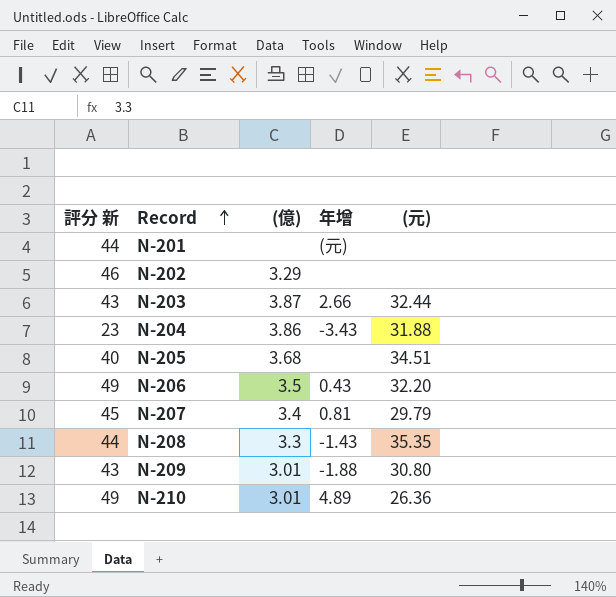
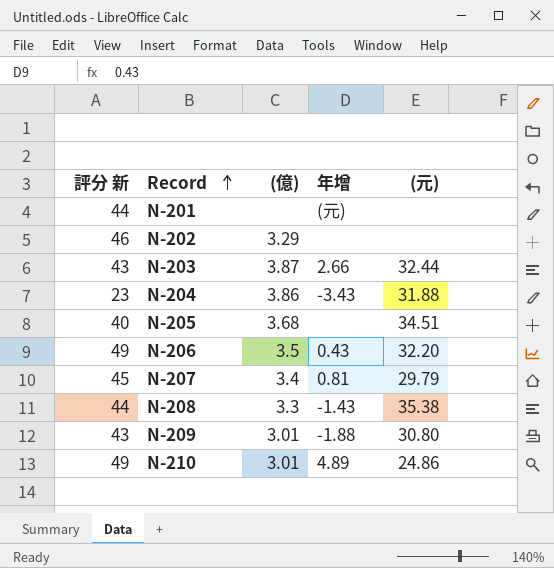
N-208 | (元): 35.35 -> 35.38
N-210 | (元): 26.36 -> 24.86

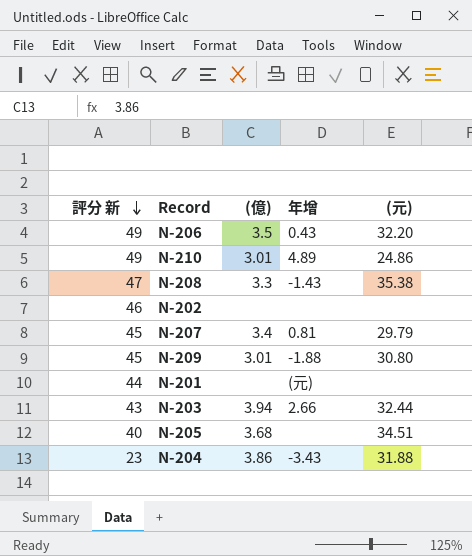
row order: Record ascending -> 評分 新 descending
N-208 | 評分 新: 44 -> 47
N-202 | (億): 3.29 -> none
N-209 | 評分 新: 43 -> 45
N-203 | (億): 3.87 -> 3.94

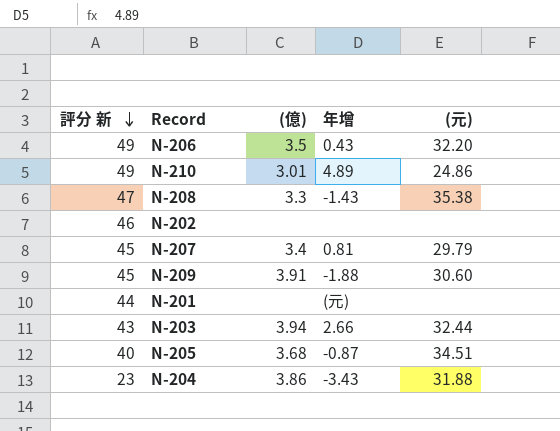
N-209 | (億): 3.01 -> 3.91
N-209 | (元): 30.80 -> 30.60
N-205 | 年增: none -> -0.87

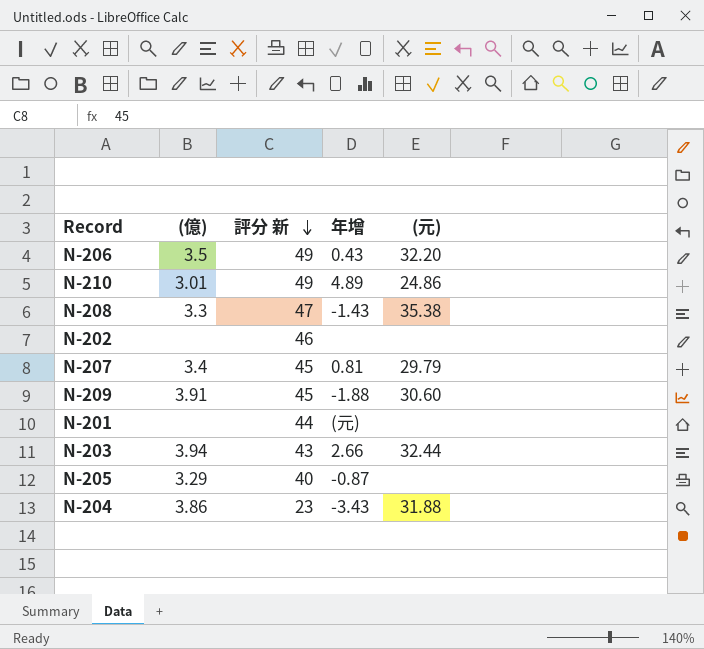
column 評分 新 | position: 1 -> 3
N-205 | (億): 3.68 -> 3.29
N-205 | (元): 34.51 -> none

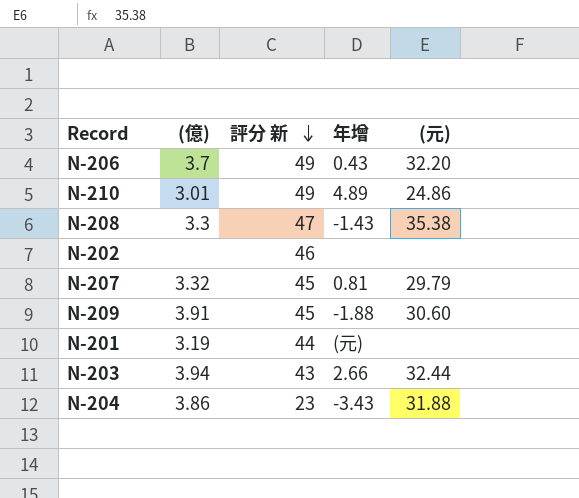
row N-205: 3.29 | 40 | -0.87 | none -> none
N-206 | (億): 3.5 -> 3.7
N-207 | (億): 3.4 -> 3.32
N-201 | (億): none -> 3.19

